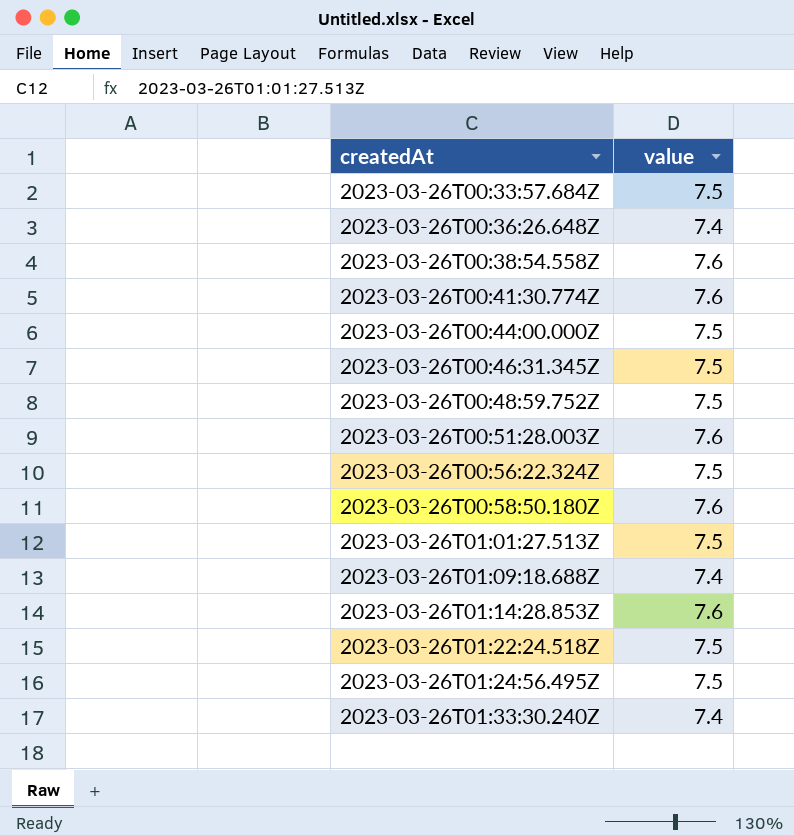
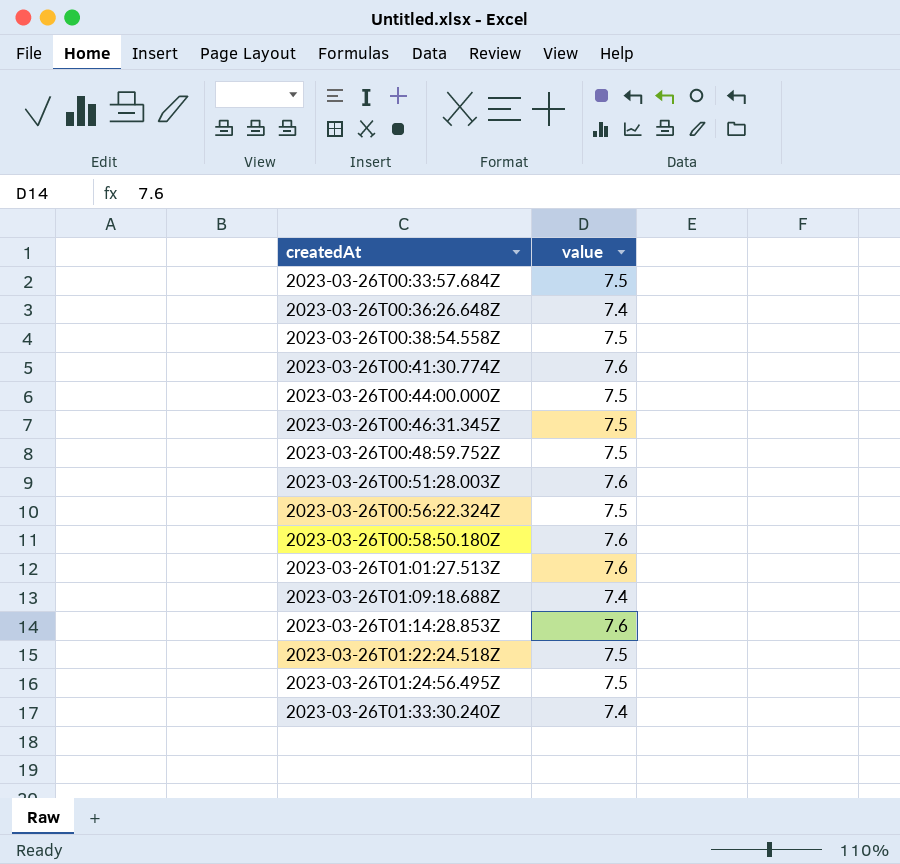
2023-03-26T00:38:54.558Z | value: 7.6 -> 7.5
2023-03-26T01:01:27.513Z | value: 7.5 -> 7.6

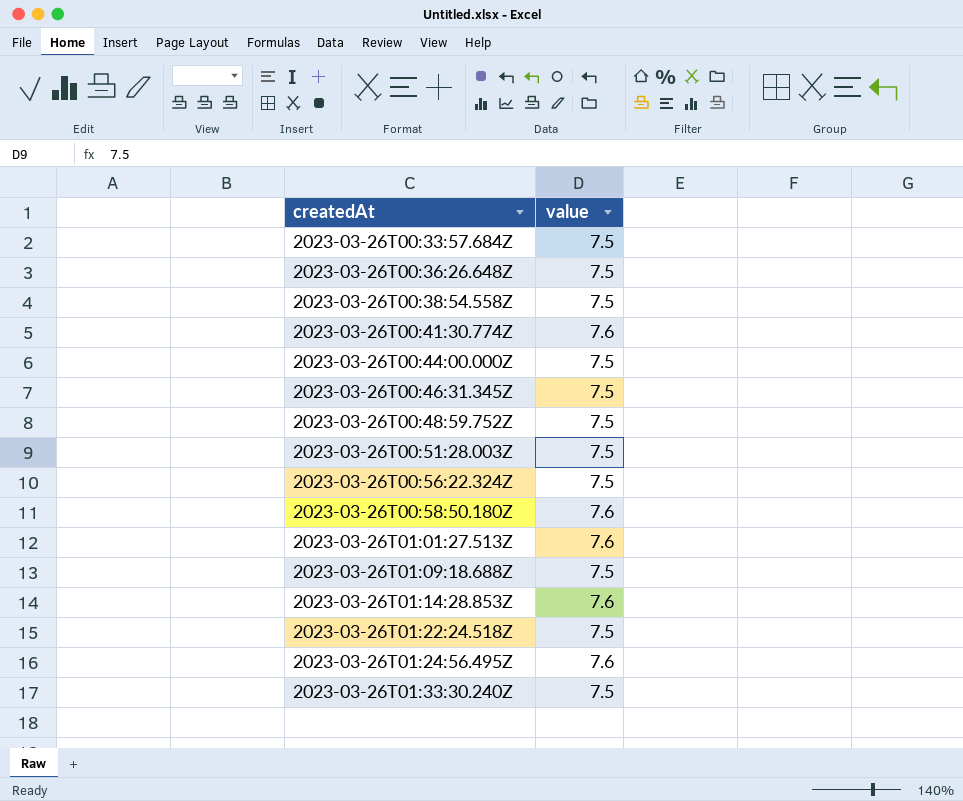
2023-03-26T00:36:26.648Z | value: 7.4 -> 7.5
2023-03-26T00:51:28.003Z | value: 7.6 -> 7.5
2023-03-26T01:09:18.688Z | value: 7.4 -> 7.5
2023-03-26T01:24:56.495Z | value: 7.5 -> 7.6
2023-03-26T01:33:30.240Z | value: 7.4 -> 7.5

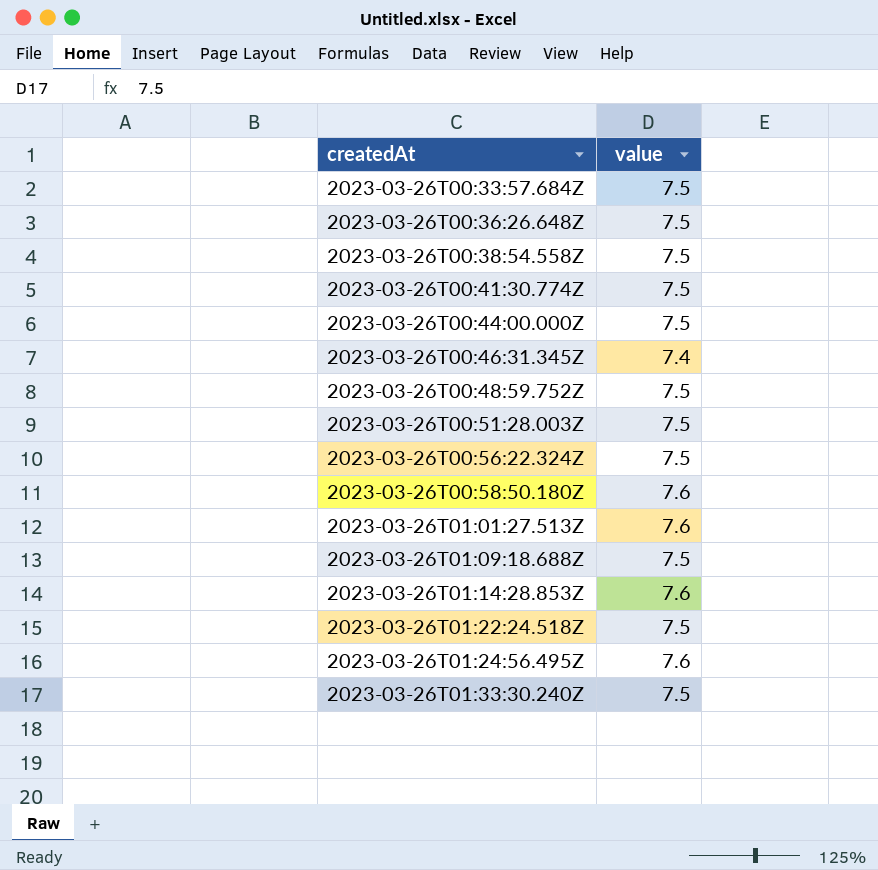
2023-03-26T00:41:30.774Z | value: 7.6 -> 7.5
2023-03-26T00:46:31.345Z | value: 7.5 -> 7.4

